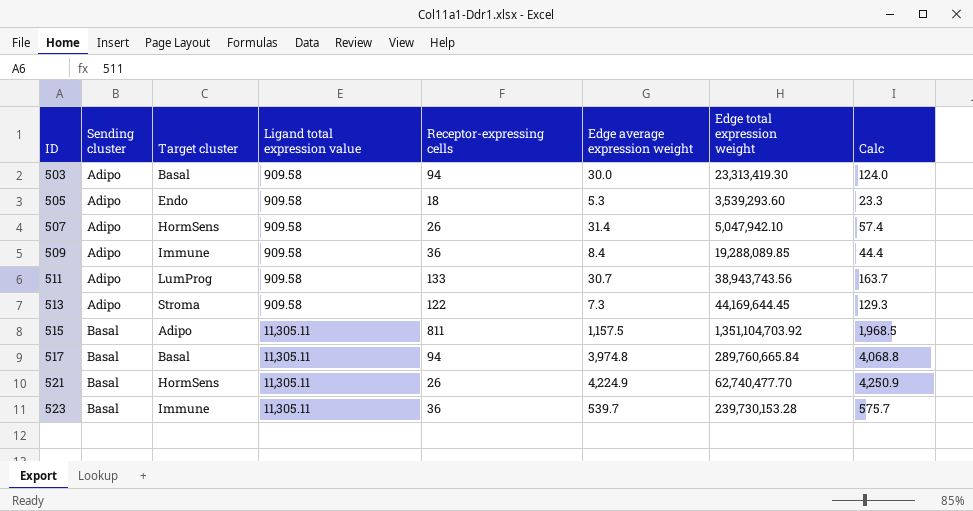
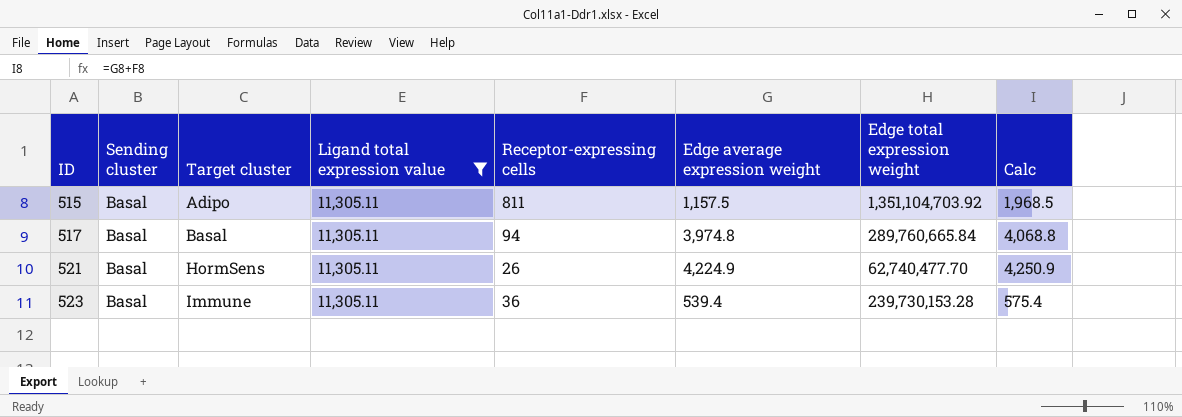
filter: none -> Ligand total expression value = 11,305.11
523 | Edge average expression weight: 539.7 -> 539.4
523 | Calc: 575.7 -> 575.4

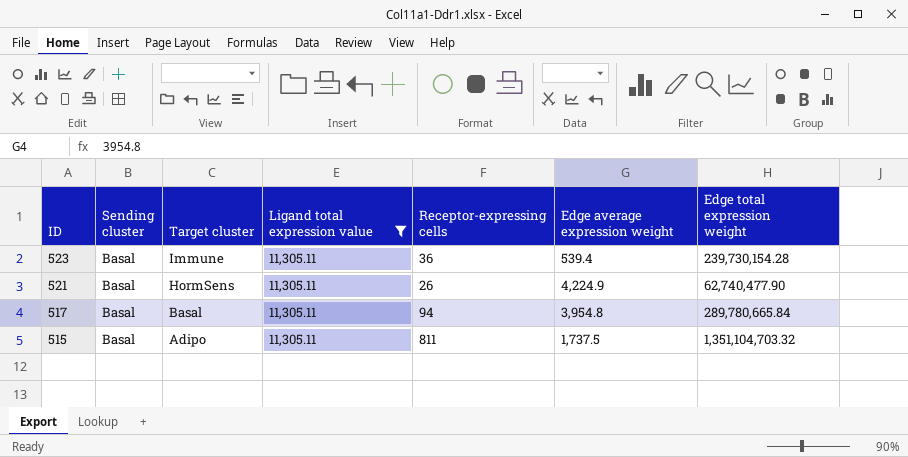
row order: ID ascending -> ID descending
column Calc | formula: [Receptor-expressing cells] + [Edge average expression weight] -> none
523 | Edge total expression weight: 239,730,153.28 -> 239,730,154.28
521 | Edge total expression weight: 62,740,477.70 -> 62,740,477.90
517 | Edge average expression weight: 3,974.8 -> 3,954.8
517 | Edge total expression weight: 289,760,665.84 -> 289,780,665.84
515 | Edge average expression weight: 1,157.5 -> 1,737.5
515 | Edge total expression weight: 1,351,104,703.92 -> 1,351,104,703.32

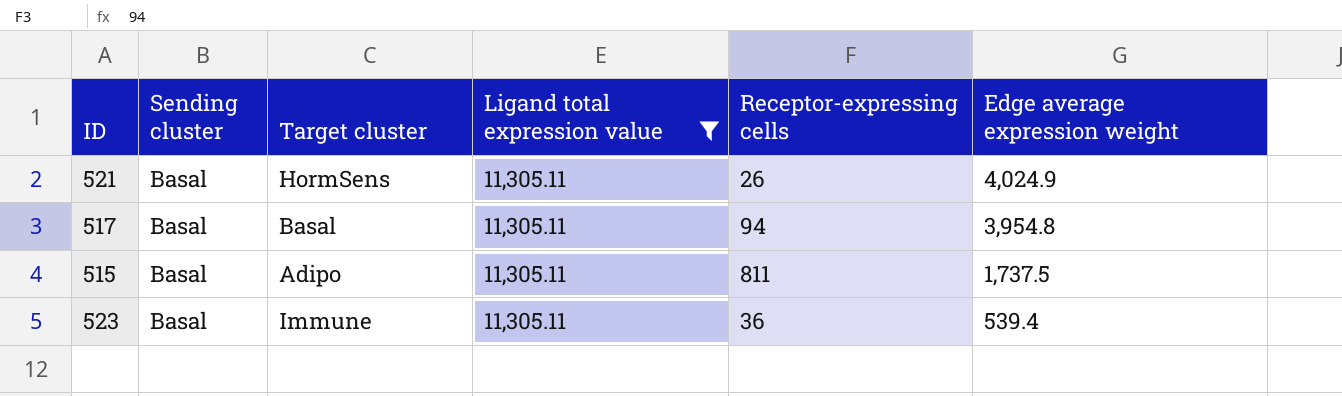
row order: ID descending -> Edge average expression weight descending
column Edge total expression weight | position: 7 -> none
521 | Edge average expression weight: 4,224.9 -> 4,024.9

